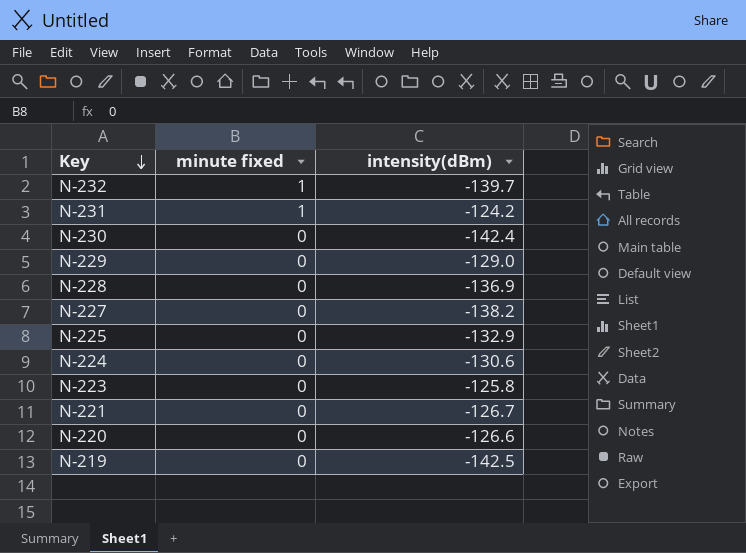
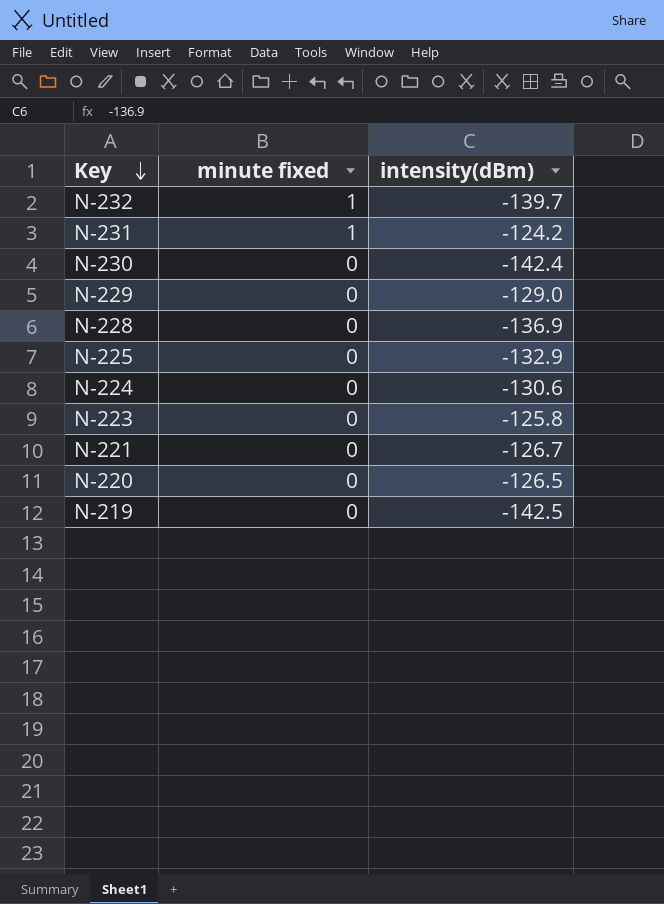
row N-227: 0 | -138.2 -> none
N-220 | intensity(dBm): -126.6 -> -126.5

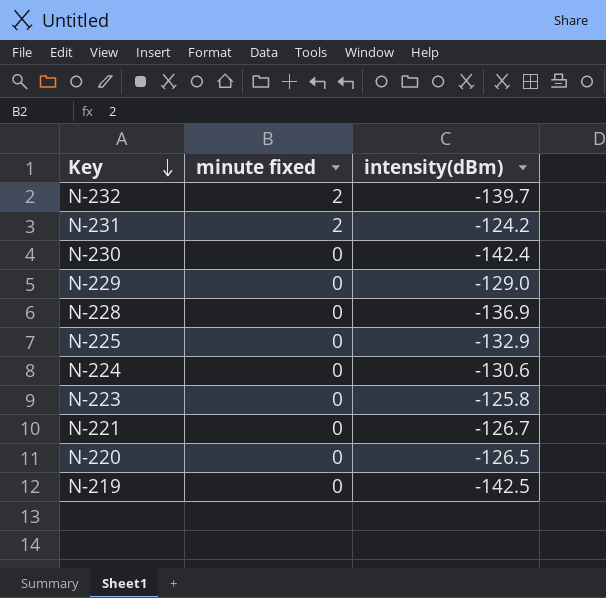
N-232 | minute fixed: 1 -> 2
N-231 | minute fixed: 1 -> 2

